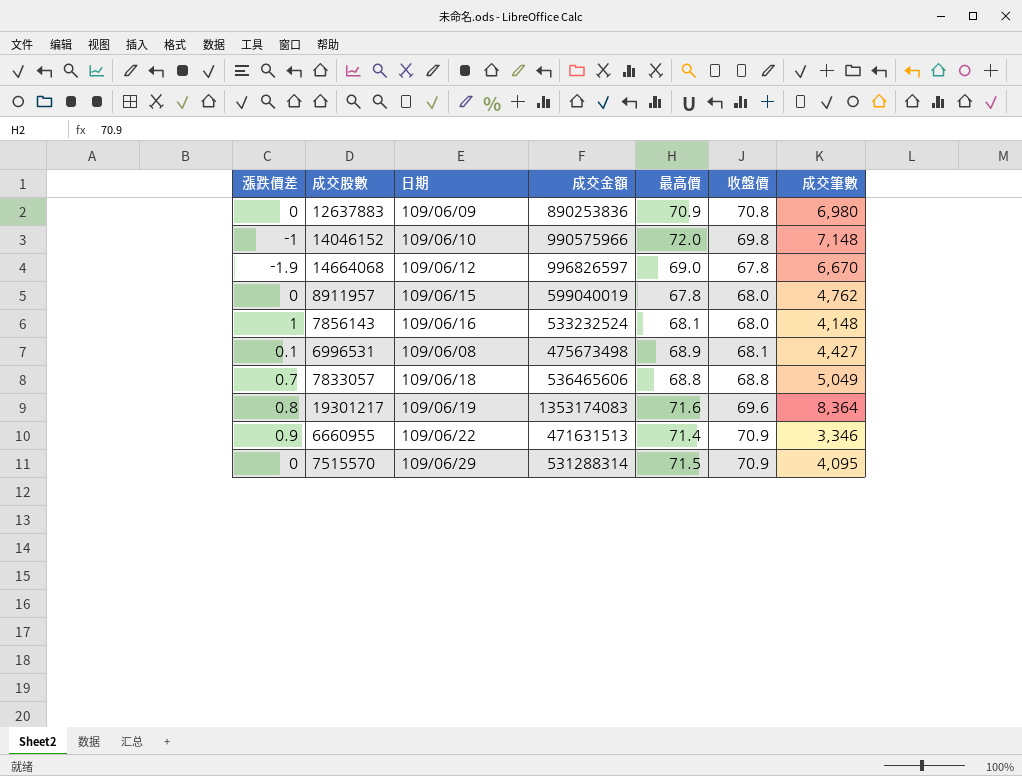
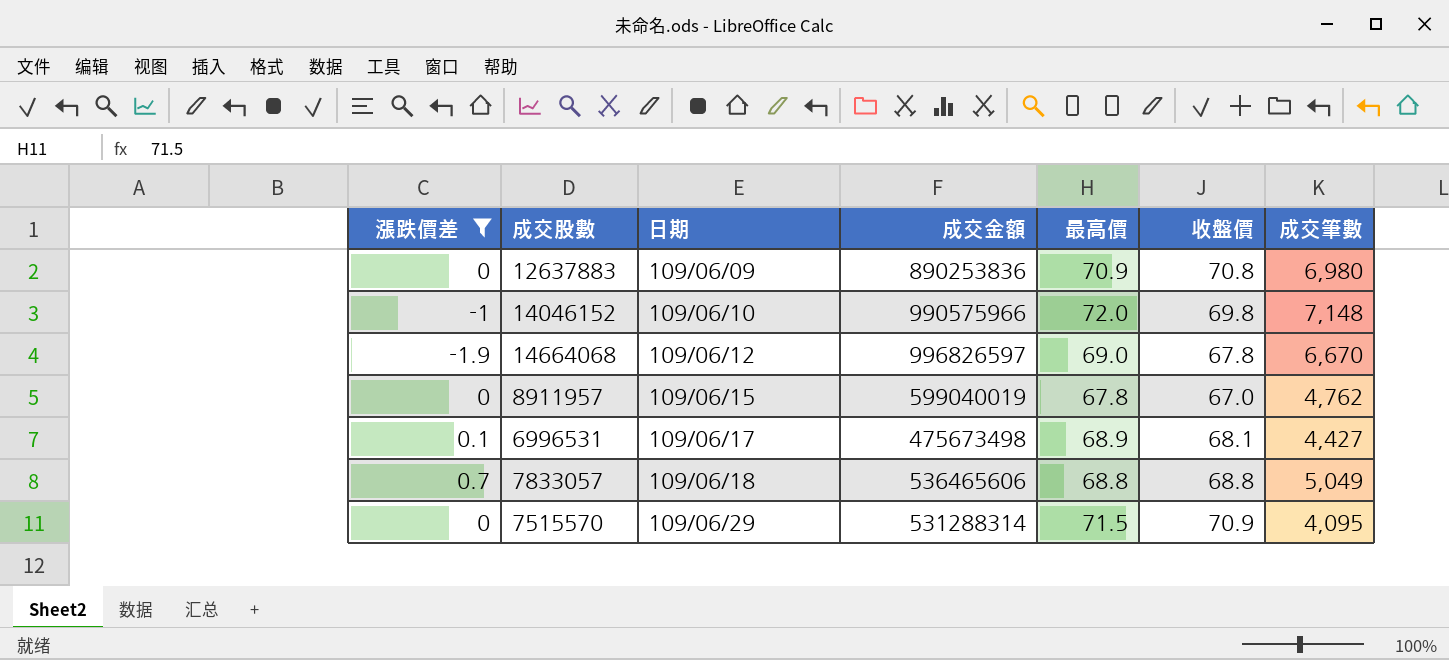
filter: none -> 漲跌價差 <= 0.7
8911957 | 收盤價: 68.0 -> 67.0
6996531 | 日期: 109/06/08 -> 109/06/17

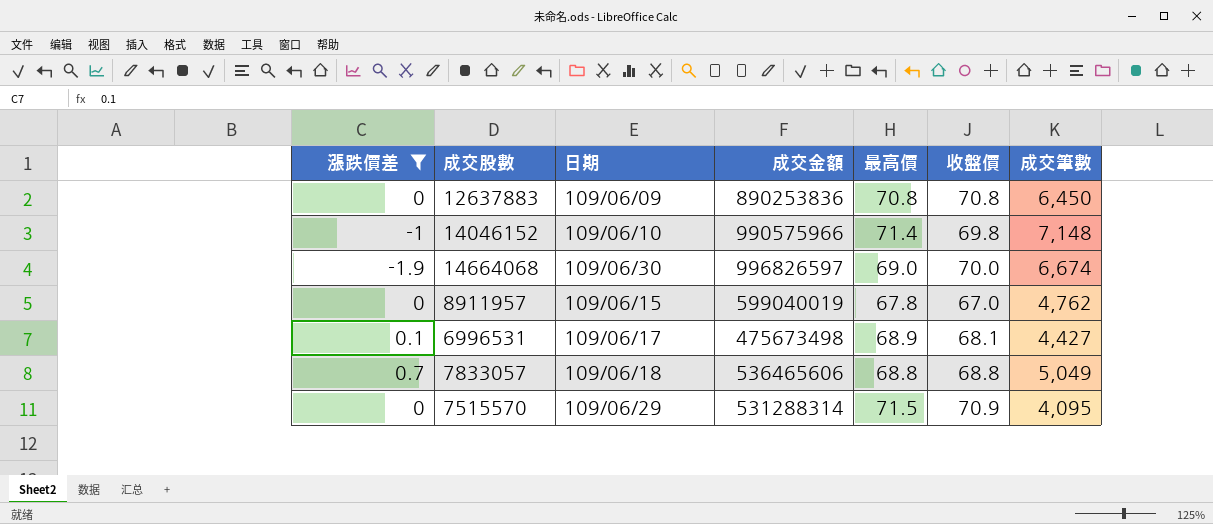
12637883 | 最高價: 70.9 -> 70.8
12637883 | 成交筆數: 6,980 -> 6,450
14046152 | 最高價: 72.0 -> 71.4
14664068 | 日期: 109/06/12 -> 109/06/30
14664068 | 收盤價: 67.8 -> 70.0
14664068 | 成交筆數: 6,670 -> 6,674

